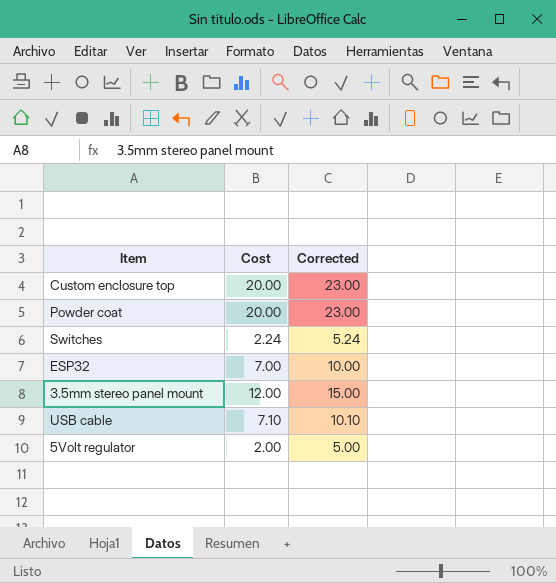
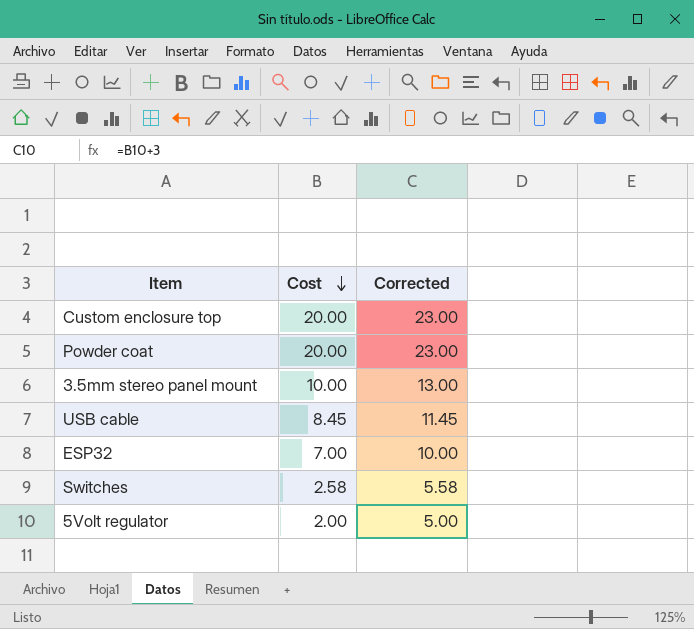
row order: none -> Cost descending
3.5mm stereo panel mount | Cost: 12.00 -> 10.00
3.5mm stereo panel mount | Corrected: 15.00 -> 13.00
USB cable | Cost: 7.10 -> 8.45
USB cable | Corrected: 10.10 -> 11.45
Switches | Cost: 2.24 -> 2.58
Switches | Corrected: 5.24 -> 5.58

